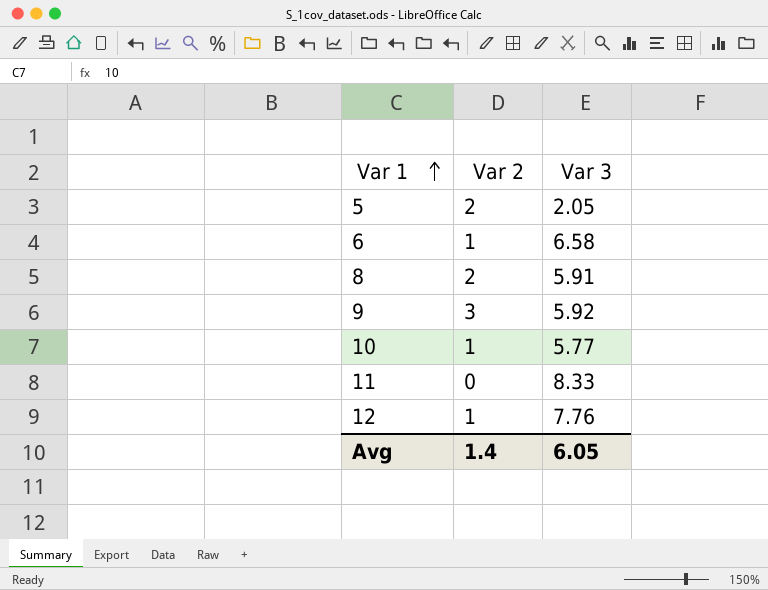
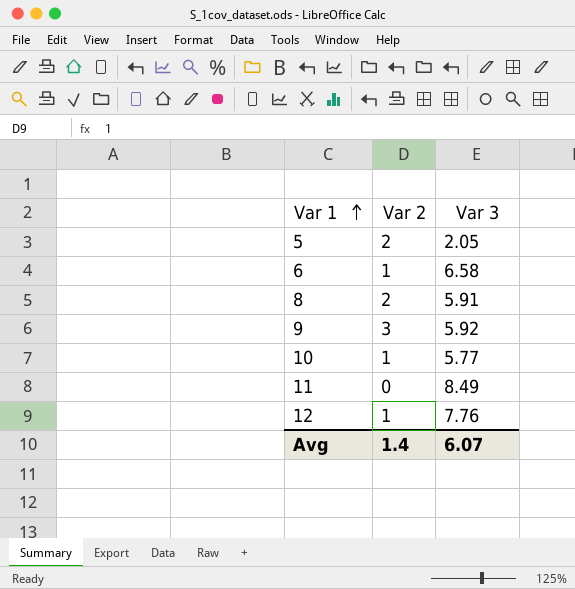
11 | Var 3: 8.33 -> 8.49
Avg | Var 3: 6.05 -> 6.07

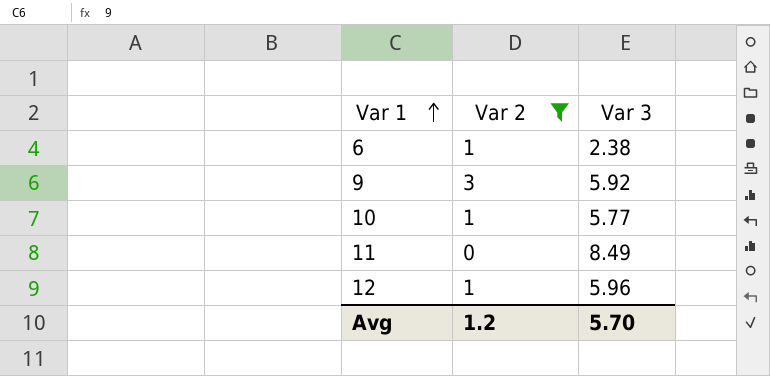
filter: none -> Var 2 != 2
6 | Var 3: 6.58 -> 2.38
12 | Var 3: 7.76 -> 5.96
Avg | Var 2: 1.4 -> 1.2
Avg | Var 3: 6.07 -> 5.70

